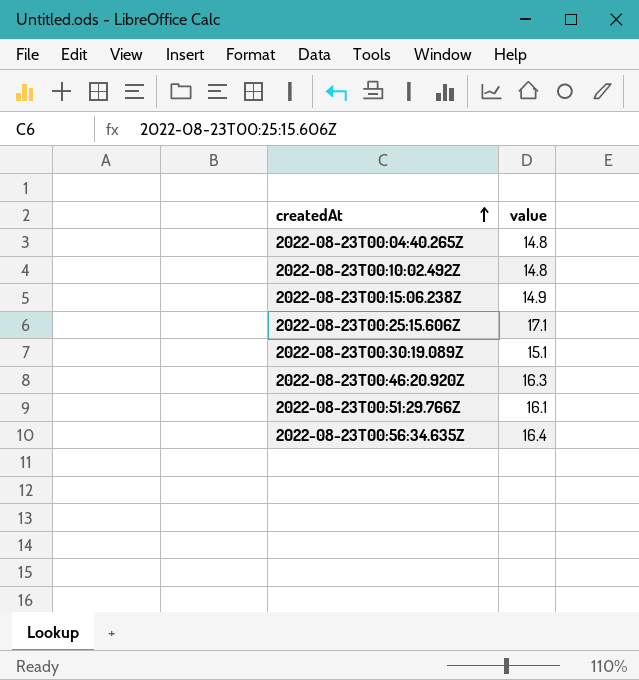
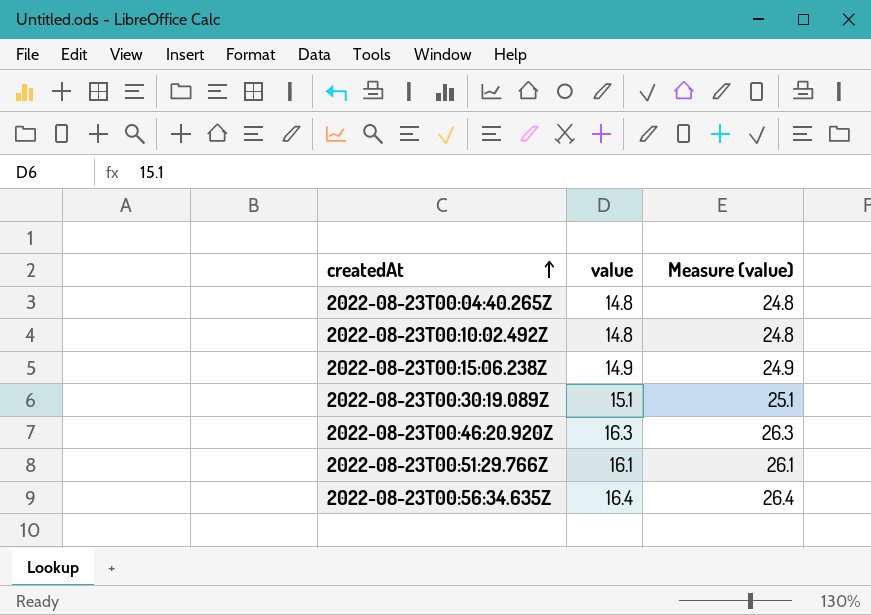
column Measure (value) | formula: none -> [value] + 10
row 2022-08-23T00:25:15.606Z: 17.1 -> none

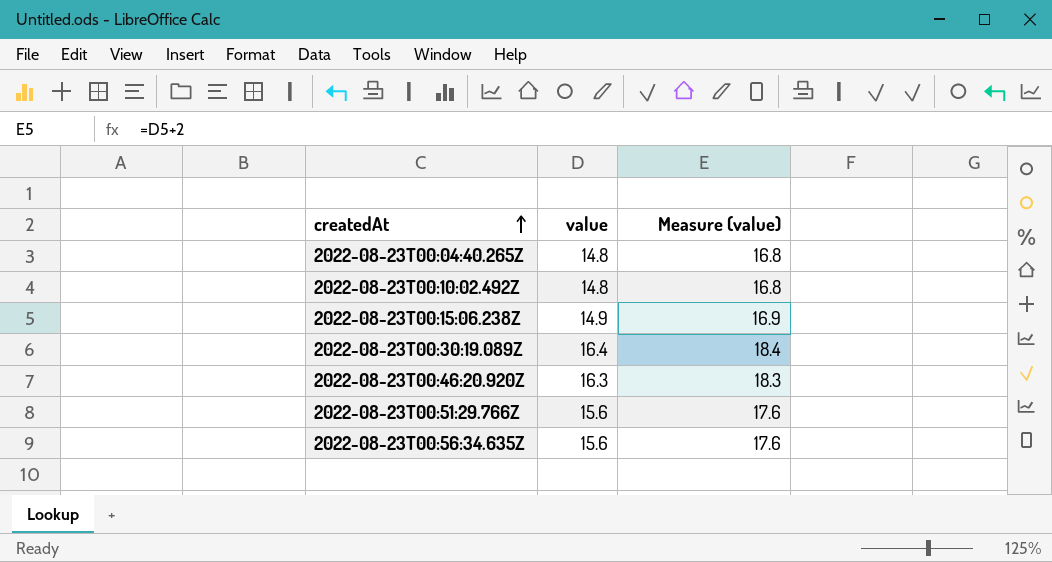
column Measure (value) | formula: [value] + 10 -> [value] + 2
2022-08-23T00:30:19.089Z | value: 15.1 -> 16.4
2022-08-23T00:51:29.766Z | value: 16.1 -> 15.6
2022-08-23T00:56:34.635Z | value: 16.4 -> 15.6

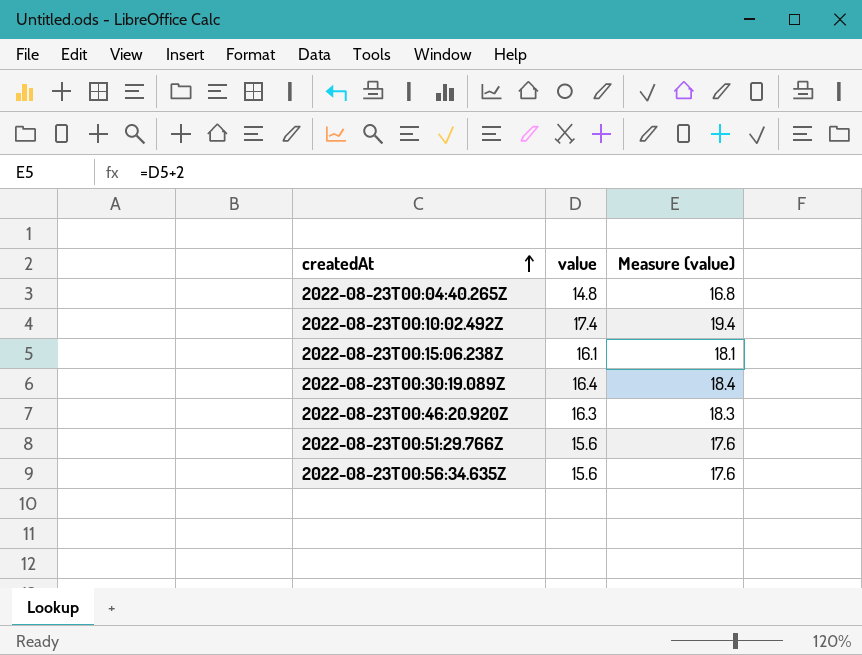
2022-08-23T00:10:02.492Z | value: 14.8 -> 17.4
2022-08-23T00:10:02.492Z | Measure (value): 16.8 -> 19.4
2022-08-23T00:15:06.238Z | value: 14.9 -> 16.1
2022-08-23T00:15:06.238Z | Measure (value): 16.9 -> 18.1

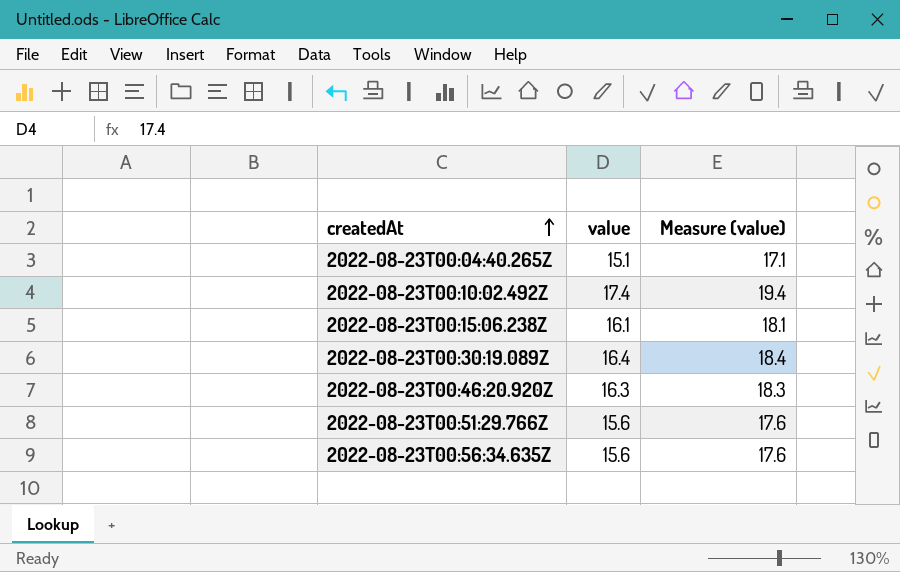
2022-08-23T00:04:40.265Z | value: 14.8 -> 15.1
2022-08-23T00:04:40.265Z | Measure (value): 16.8 -> 17.1

